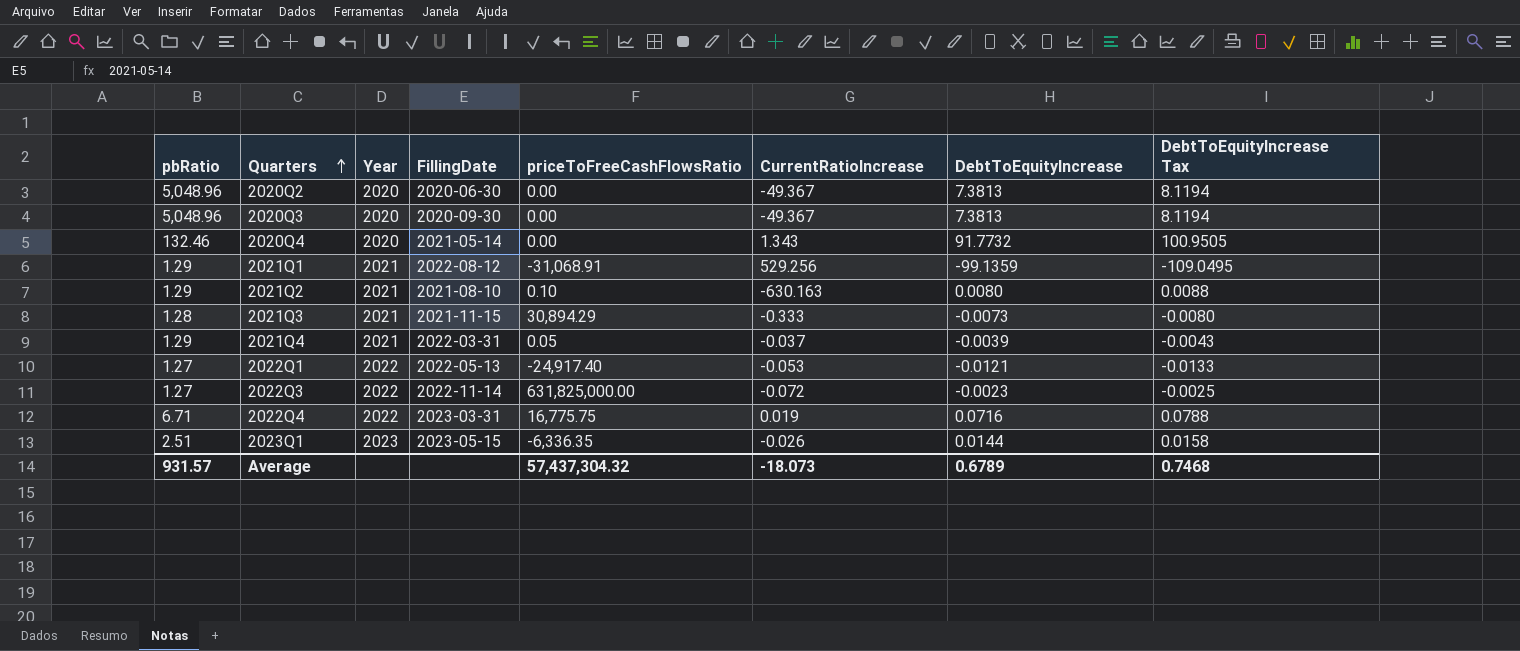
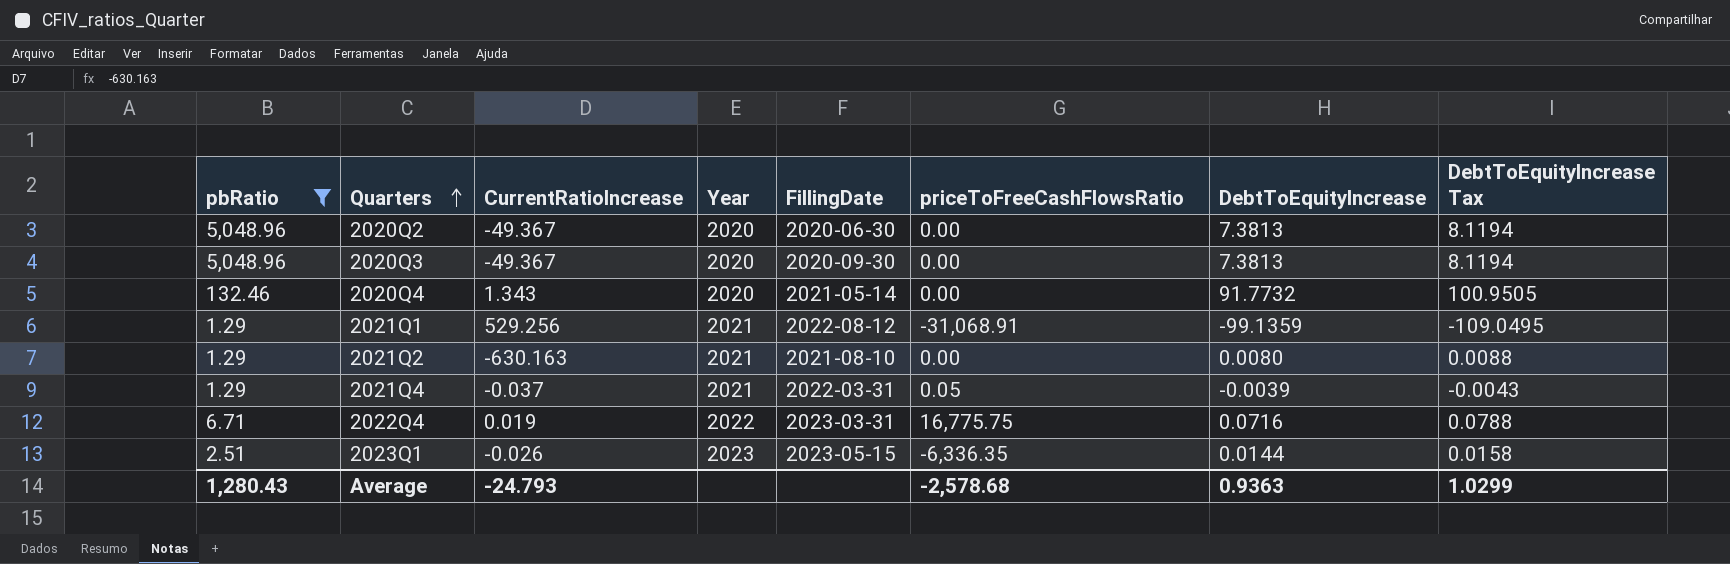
filter: none -> pbRatio >= 1.29
column CurrentRatioIncrease | position: 6 -> 3
2021Q2 | priceToFreeCashFlowsRatio: 0.10 -> 0.00
Average | pbRatio: 931.57 -> 1,280.43
Average | CurrentRatioIncrease: -18.073 -> -24.793
Average | priceToFreeCashFlowsRatio: 57,437,304.32 -> -2,578.68
Average | DebtToEquityIncrease: 0.6789 -> 0.9363
Average | DebtToEquityIncrease Tax: 0.7468 -> 1.0299

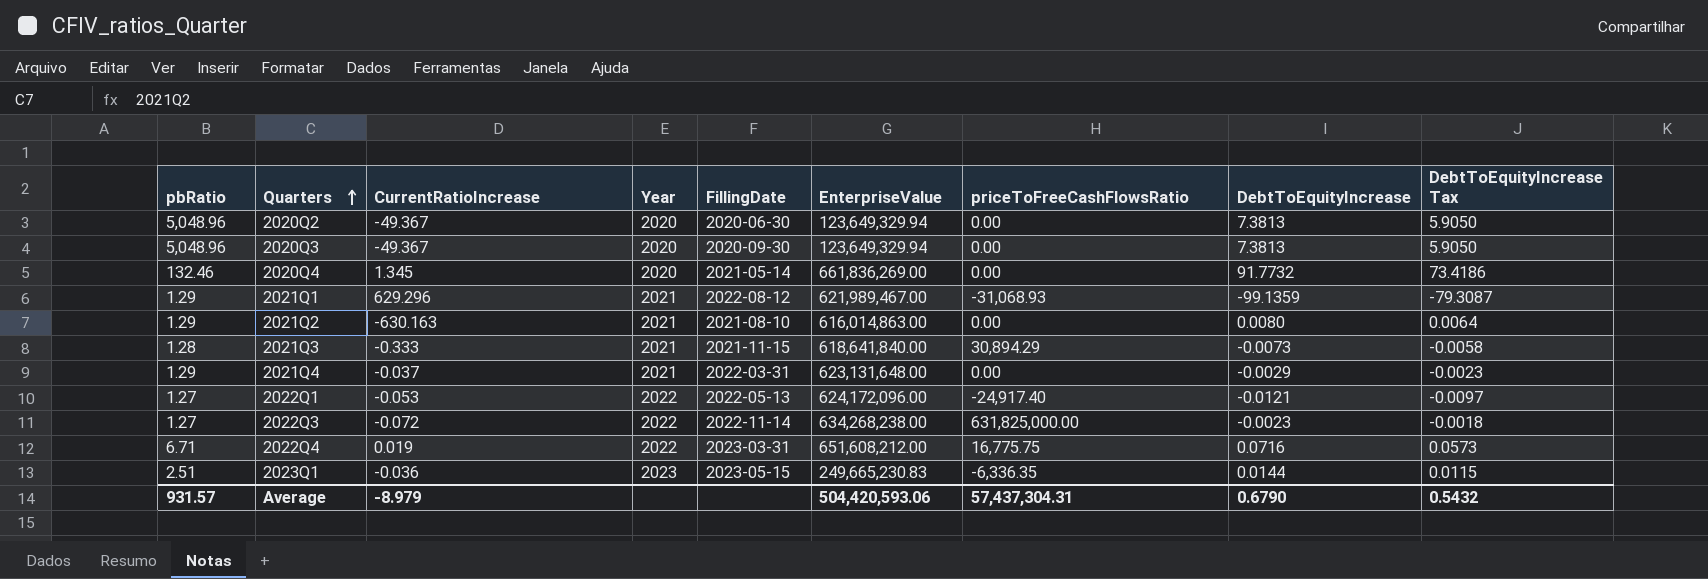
filter: pbRatio >= 1.29 -> none
column EnterpriseValue | position: none -> 6
column DebtToEquityIncrease Tax | formula: [DebtToEquityIncrease] * 1.1 -> [DebtToEquityIncrease] * 0.8
2020Q4 | CurrentRatioIncrease: 1.343 -> 1.345
2021Q1 | CurrentRatioIncrease: 529.256 -> 629.296
2021Q1 | priceToFreeCashFlowsRatio: -31,068.91 -> -31,068.93
2021Q4 | priceToFreeCashFlowsRatio: 0.05 -> 0.00
2021Q4 | DebtToEquityIncrease: -0.0039 -> -0.0029
2023Q1 | CurrentRatioIncrease: -0.026 -> -0.036
Average | pbRatio: 1,280.43 -> 931.57
Average | CurrentRatioIncrease: -24.793 -> -8.979
Average | priceToFreeCashFlowsRatio: -2,578.68 -> 57,437,304.31
Average | DebtToEquityIncrease: 0.9363 -> 0.6790
Average | DebtToEquityIncrease Tax: 1.0299 -> 0.5432

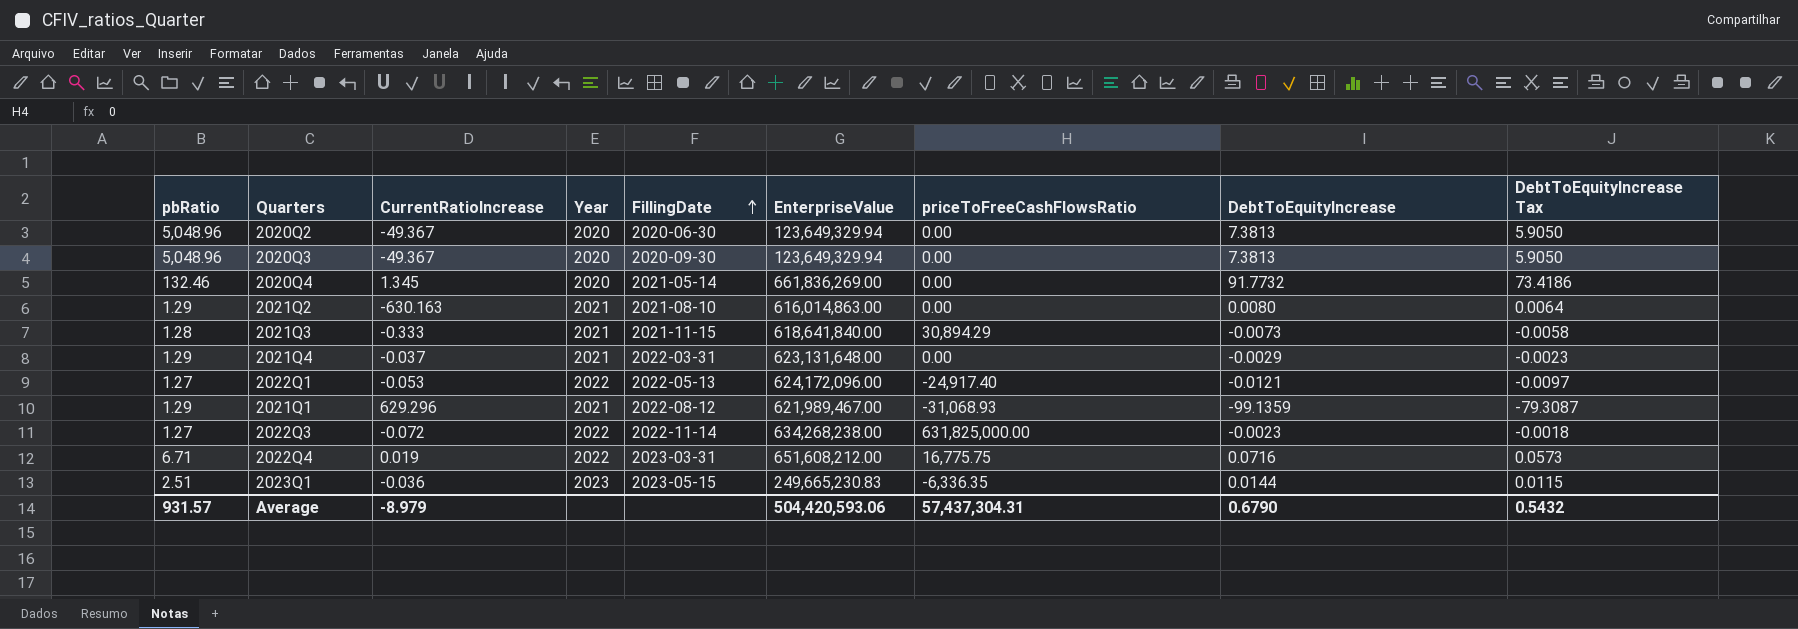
row order: Quarters ascending -> FillingDate ascending

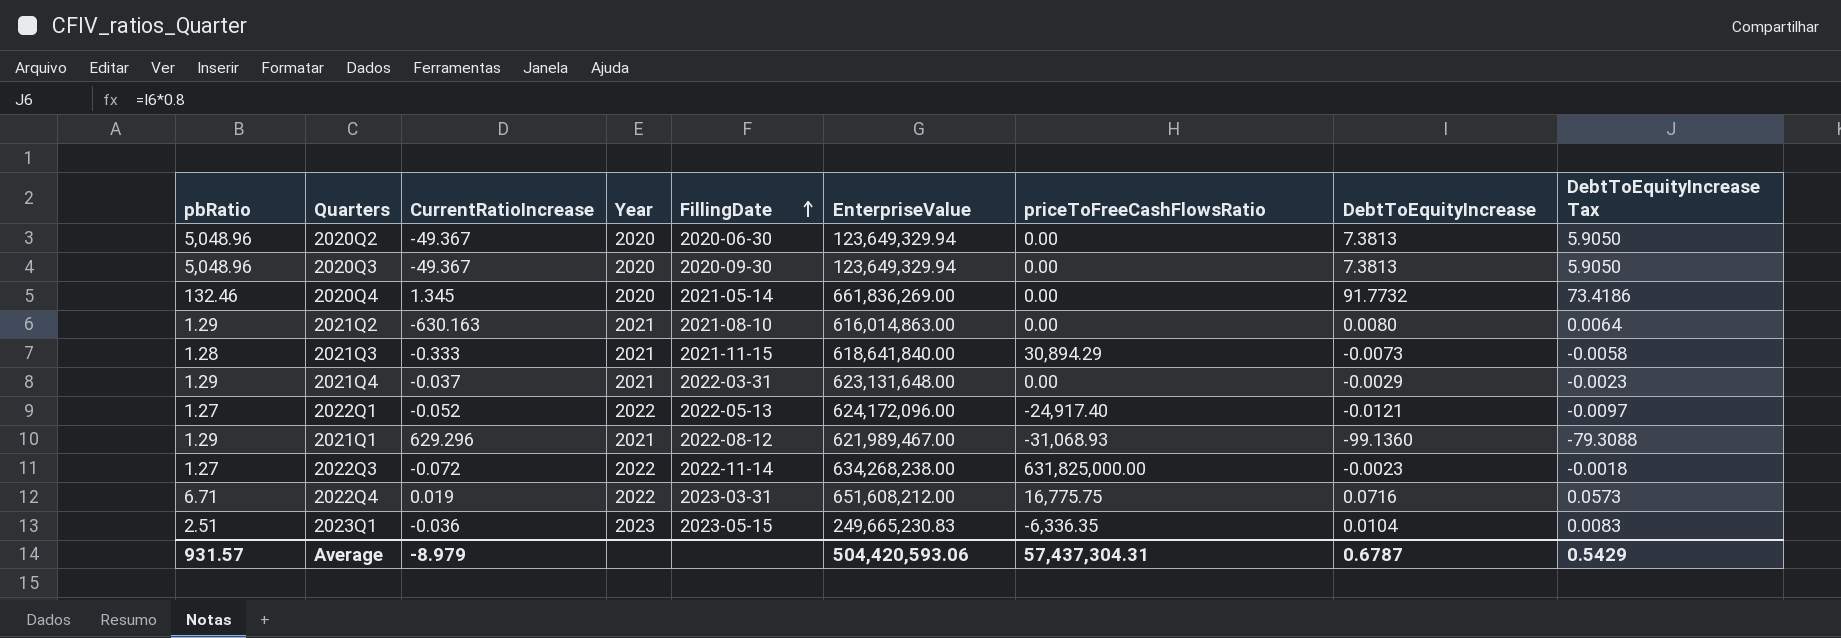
2022Q1 | CurrentRatioIncrease: -0.053 -> -0.052
2021Q1 | DebtToEquityIncrease: -99.1359 -> -99.1360
2021Q1 | DebtToEquityIncrease Tax: -79.3087 -> -79.3088
2023Q1 | DebtToEquityIncrease: 0.0144 -> 0.0104
2023Q1 | DebtToEquityIncrease Tax: 0.0115 -> 0.0083
Average | DebtToEquityIncrease: 0.6790 -> 0.6787
Average | DebtToEquityIncrease Tax: 0.5432 -> 0.5429

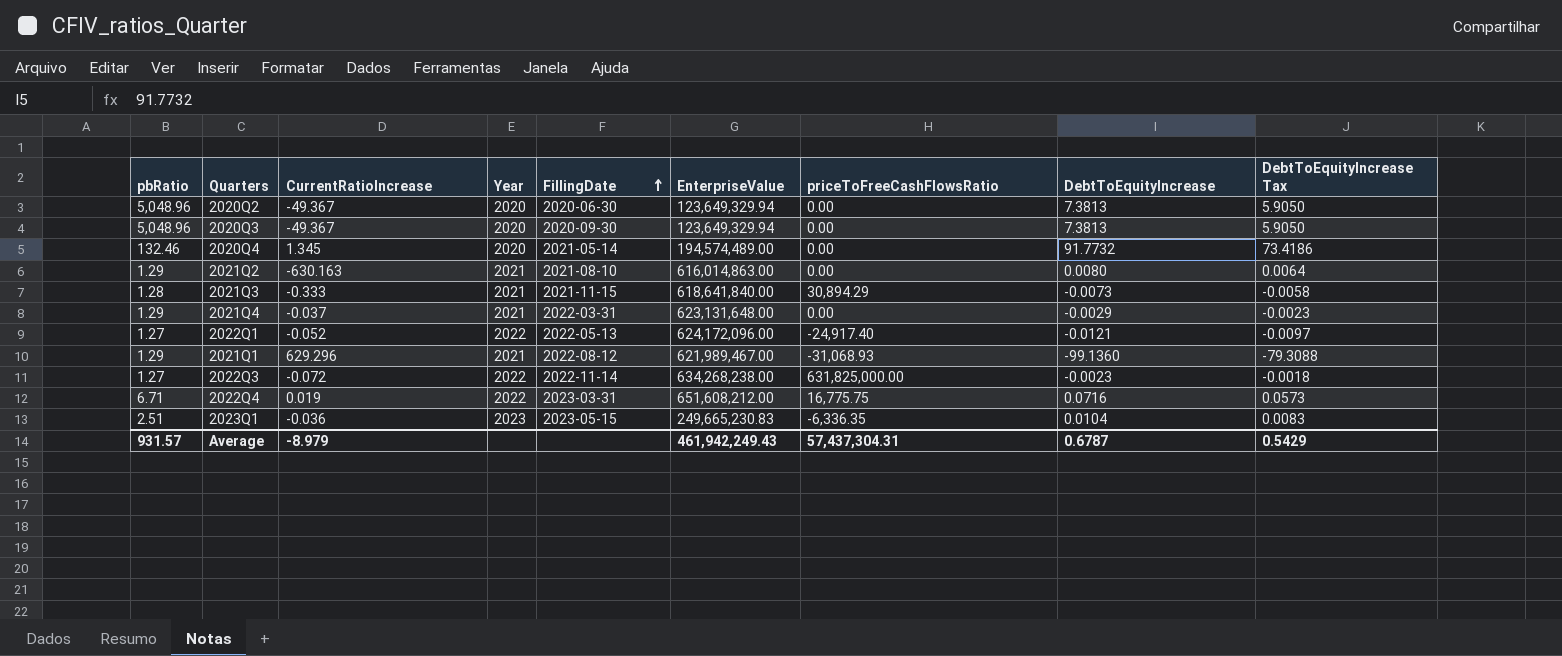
2020Q4 | EnterpriseValue: 661,836,269.00 -> 194,574,489.00
Average | EnterpriseValue: 504,420,593.06 -> 461,942,249.43

